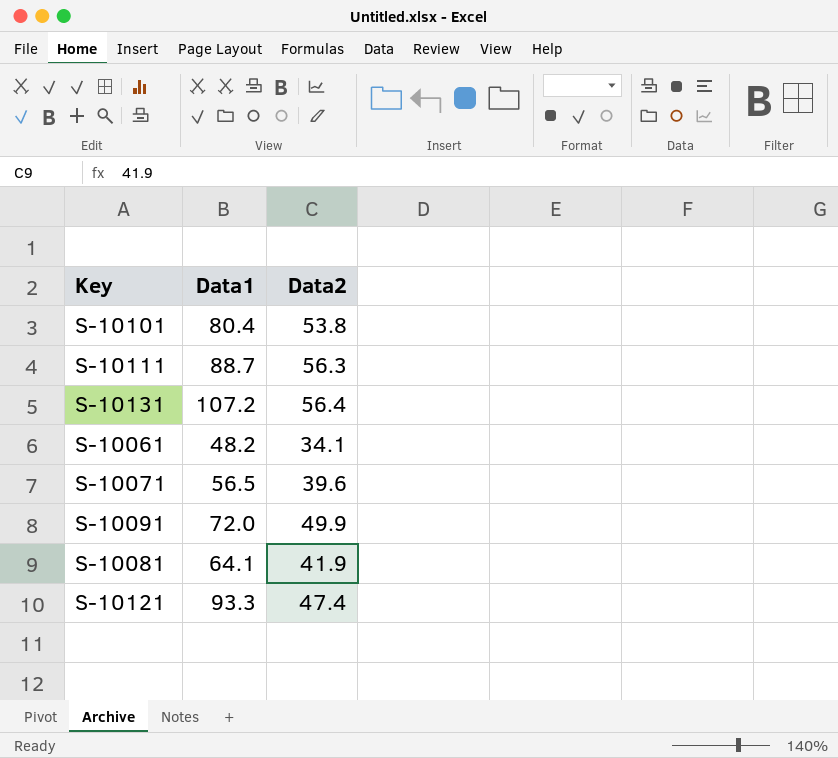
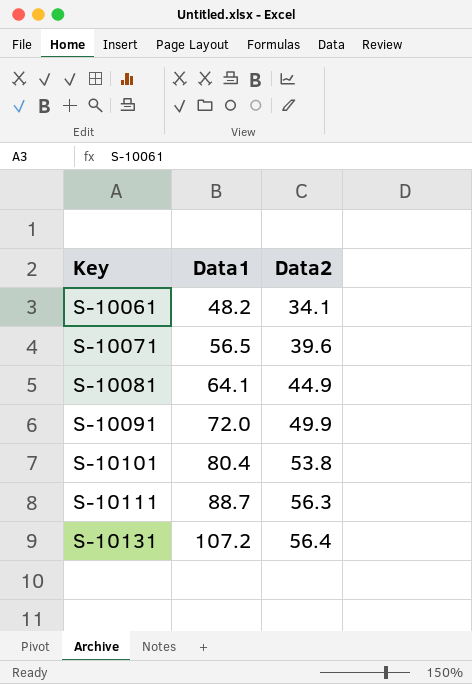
row order: none -> Key ascending
row S-10121: 93.3 | 47.4 -> none
S-10081 | Data2: 41.9 -> 44.9

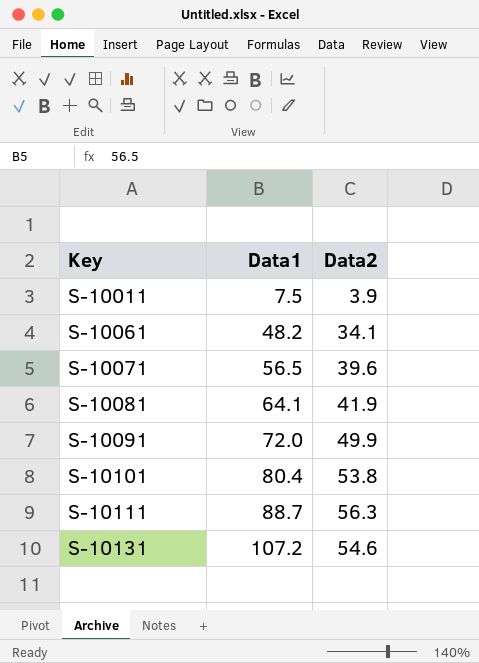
row S-10011: none -> 7.5 | 3.9
S-10081 | Data2: 44.9 -> 41.9
S-10131 | Data2: 56.4 -> 54.6

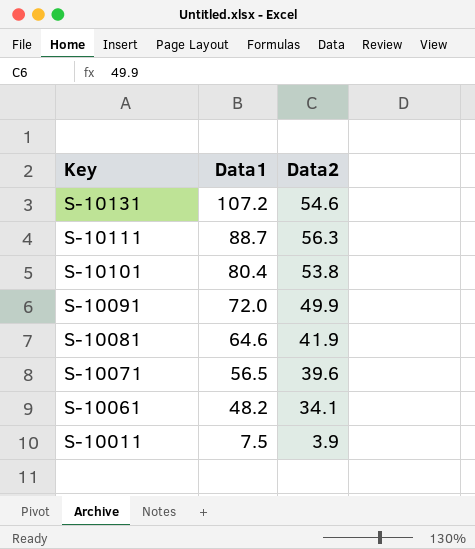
row order: Key ascending -> Key descending
S-10081 | Data1: 64.1 -> 64.6

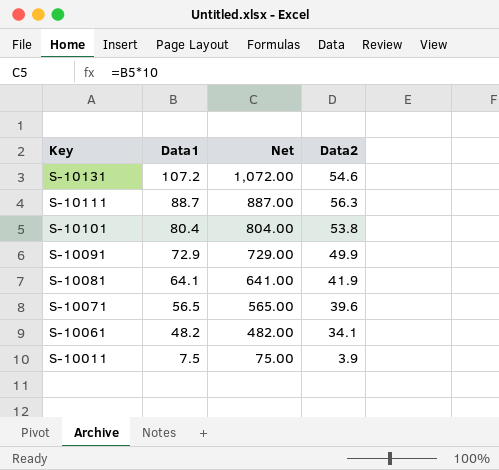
column Net | formula: none -> [Data1] * 10
S-10091 | Data1: 72.0 -> 72.9
S-10081 | Data1: 64.6 -> 64.1

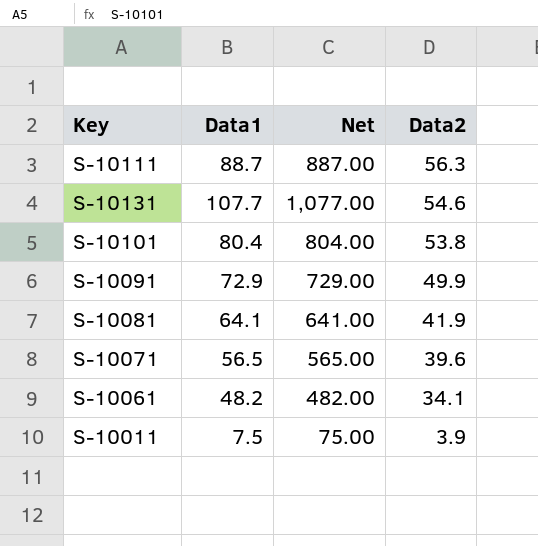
row order: Key descending -> Data2 descending
S-10131 | Data1: 107.2 -> 107.7
S-10131 | Net: 1,072.00 -> 1,077.00

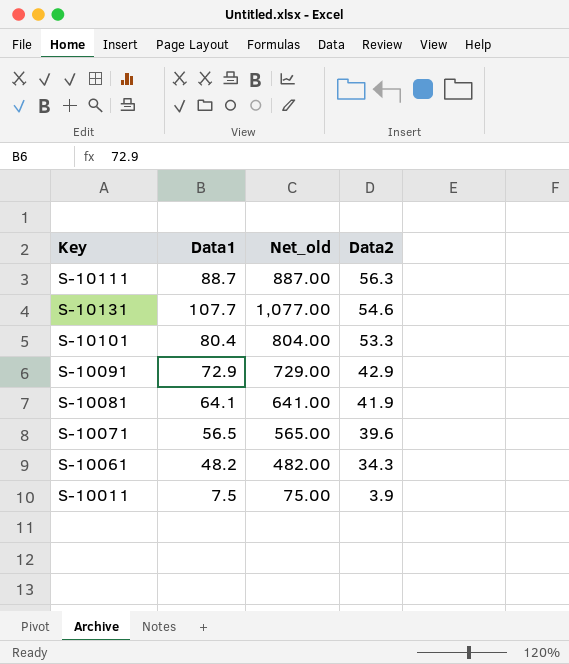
column name: Net -> Net_old
S-10101 | Data2: 53.8 -> 53.3
S-10091 | Data2: 49.9 -> 42.9
S-10061 | Data2: 34.1 -> 34.3

